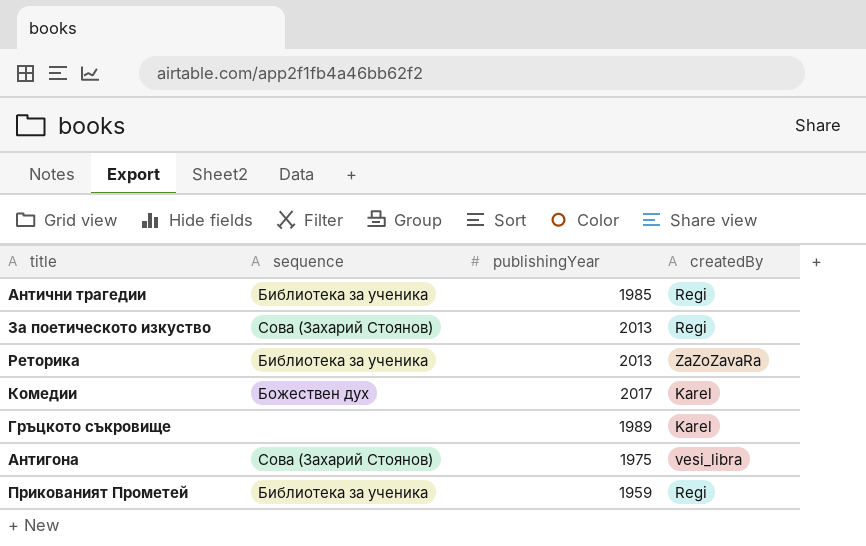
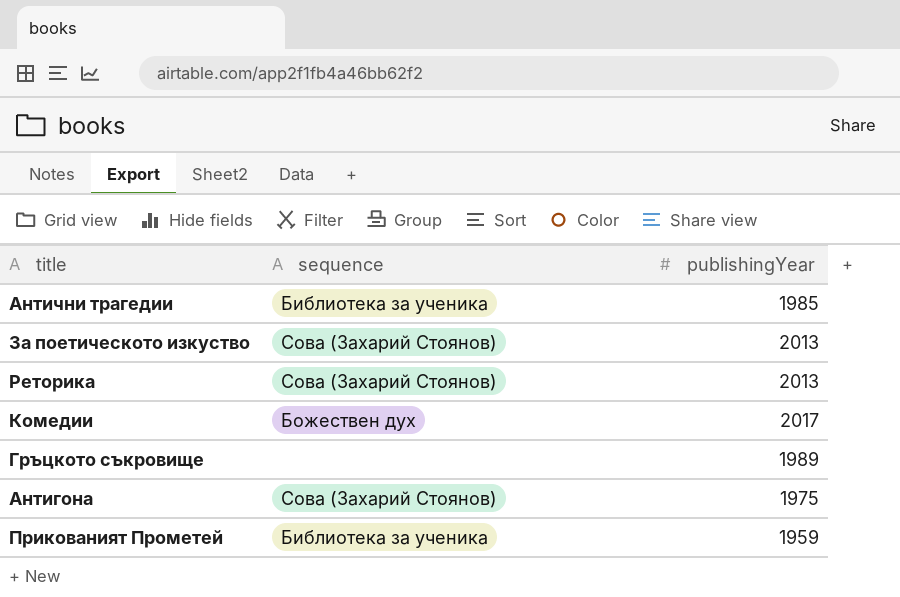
column createdBy | position: 4 -> none
Реторика | sequence: Библиотека за ученика -> Сова (Захарий Стоянов)

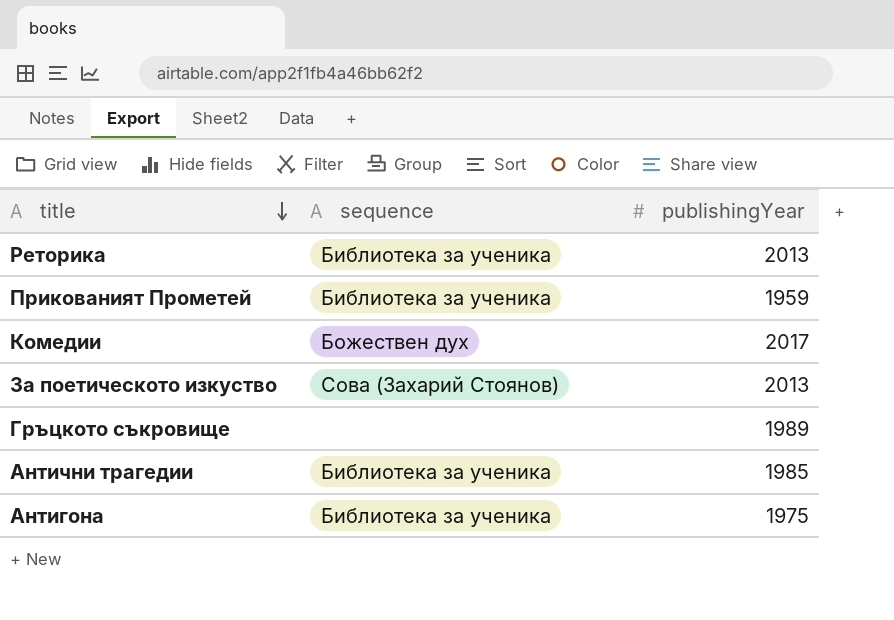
row order: none -> title descending
Реторика | sequence: Сова (Захарий Стоянов) -> Библиотека за ученика
Антигона | sequence: Сова (Захарий Стоянов) -> Библиотека за ученика

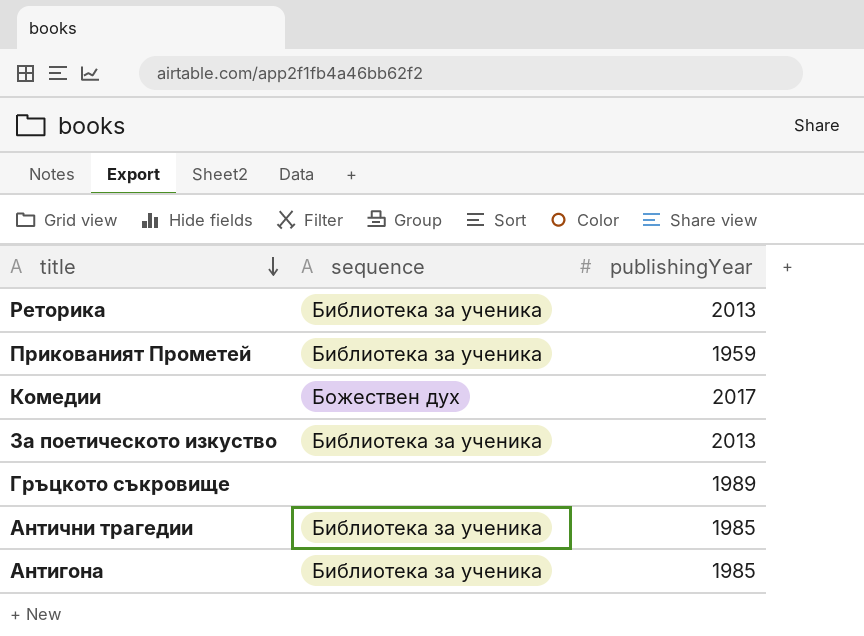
За поетическото изкуство | sequence: Сова (Захарий Стоянов) -> Библиотека за ученика
Антигона | publishingYear: 1975 -> 1985

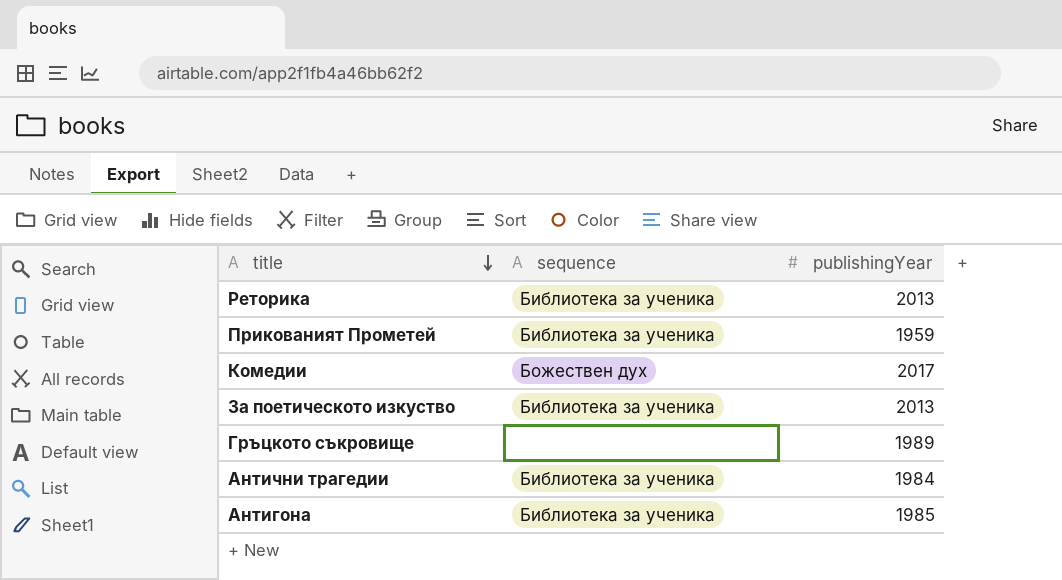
Антични трагедии | publishingYear: 1985 -> 1984

